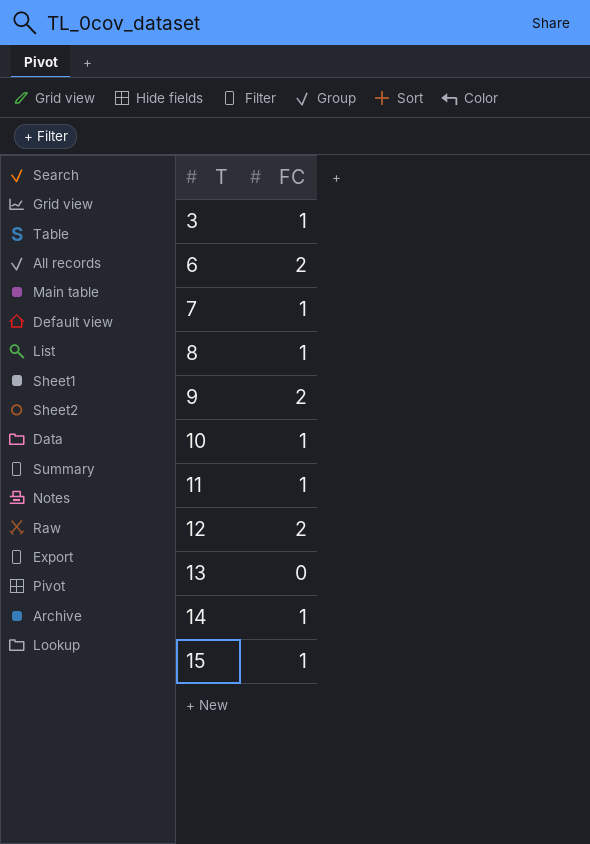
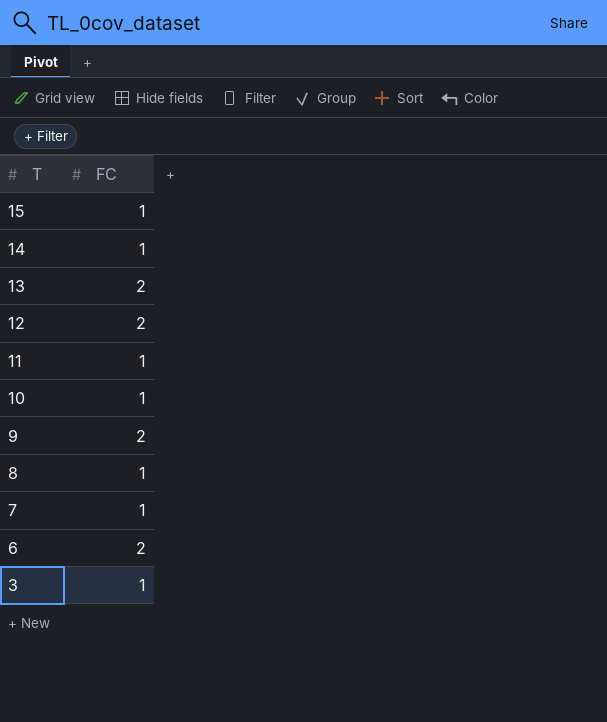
row order: T ascending -> T descending
13 | FC: 0 -> 2

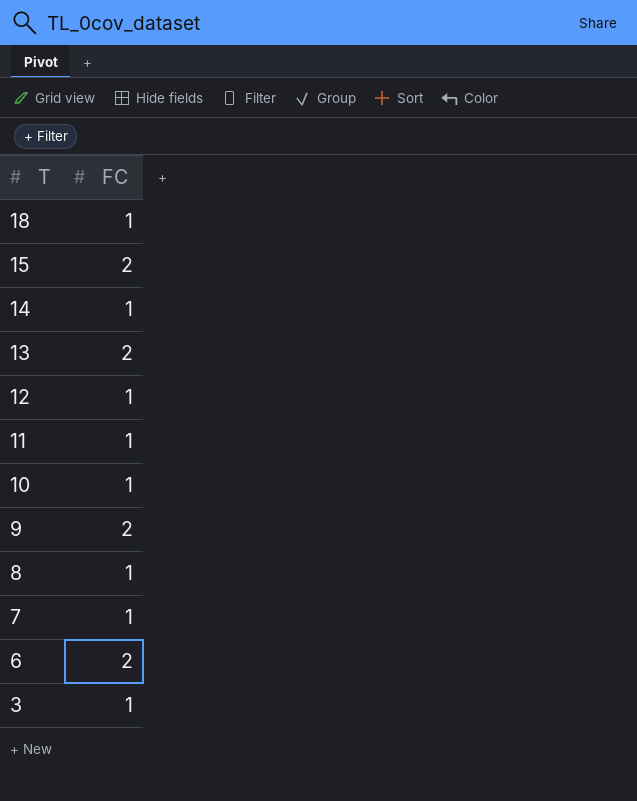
row 18: none -> 1
15 | FC: 1 -> 2
12 | FC: 2 -> 1

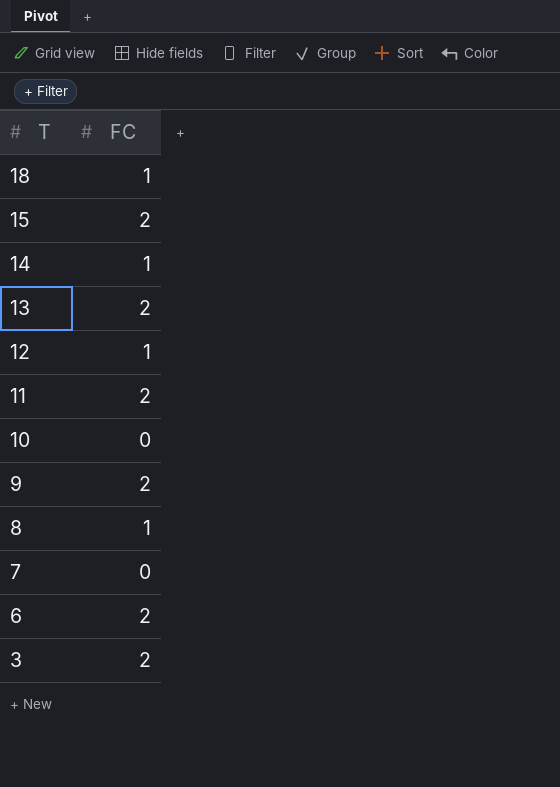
11 | FC: 1 -> 2
10 | FC: 1 -> 0
7 | FC: 1 -> 0
3 | FC: 1 -> 2

